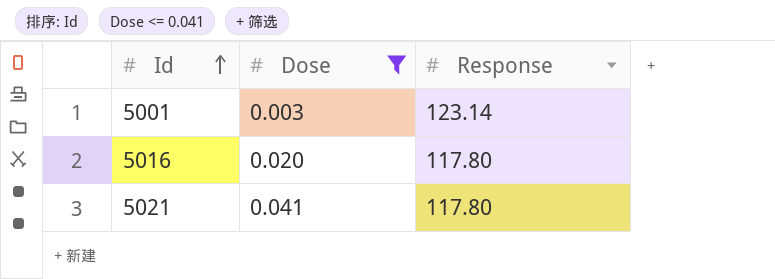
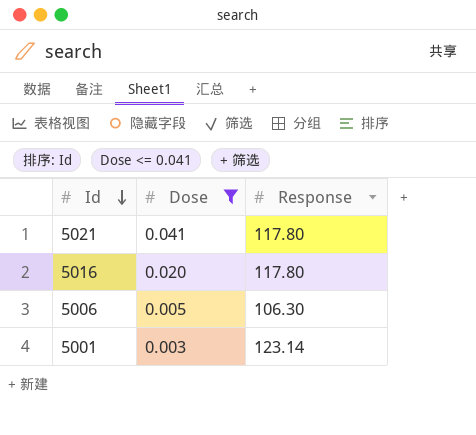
row order: Id ascending -> Id descending
row 5006: none -> 0.005 | 106.30

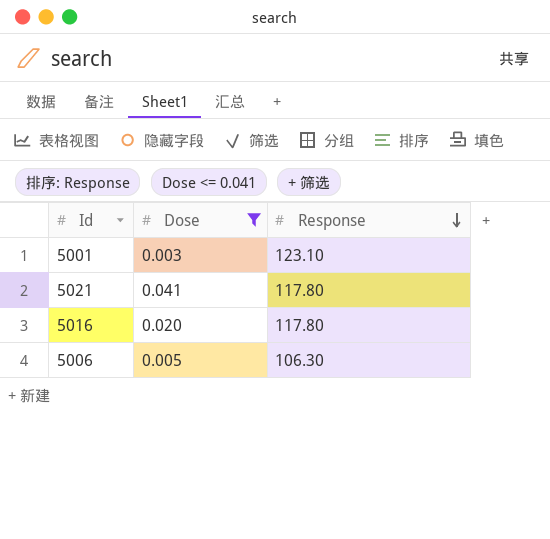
row order: Id descending -> Response descending
5001 | Response: 123.14 -> 123.10

